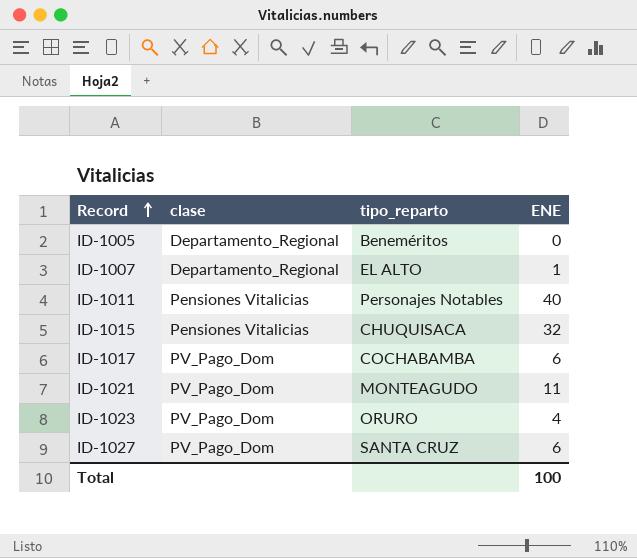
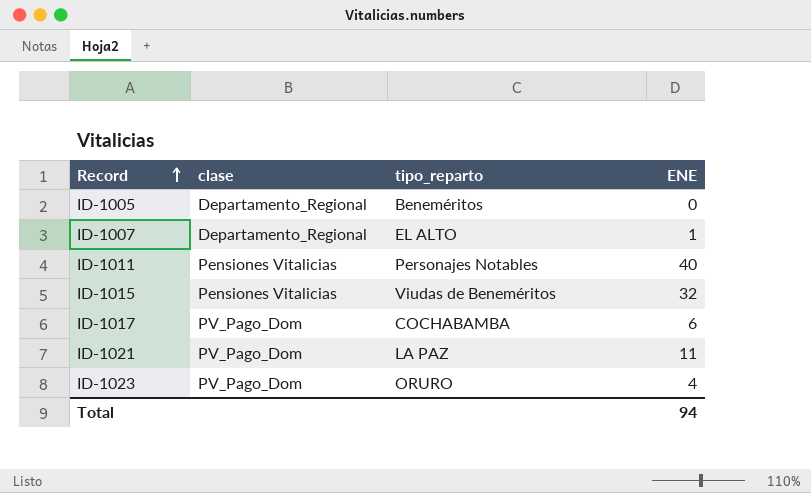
row ID-1027: PV_Pago_Dom | SANTA CRUZ | 6 -> none
ID-1015 | tipo_reparto: CHUQUISACA -> Viudas de Beneméritos
ID-1021 | tipo_reparto: MONTEAGUDO -> LA PAZ
Total | ENE: 100 -> 94

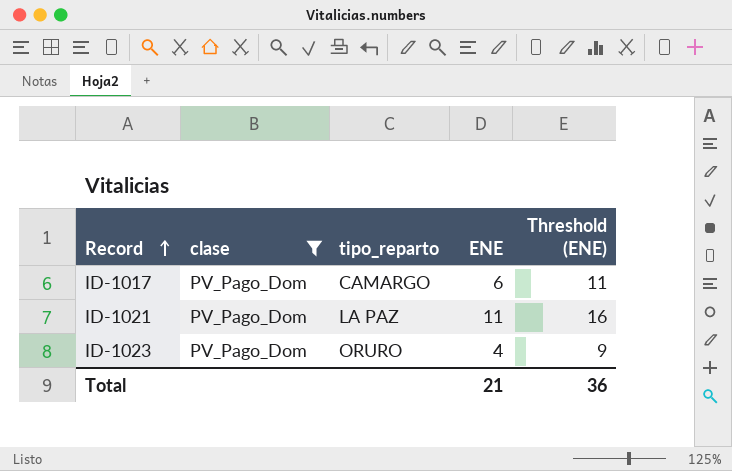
filter: none -> clase = PV_Pago_Dom
column Threshold (ENE) | formula: none -> [ENE] + 5
ID-1017 | tipo_reparto: COCHABAMBA -> CAMARGO
Total | ENE: 94 -> 21

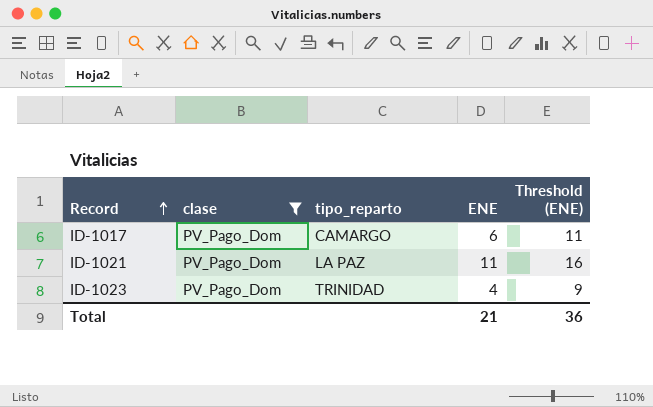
ID-1023 | tipo_reparto: ORURO -> TRINIDAD

